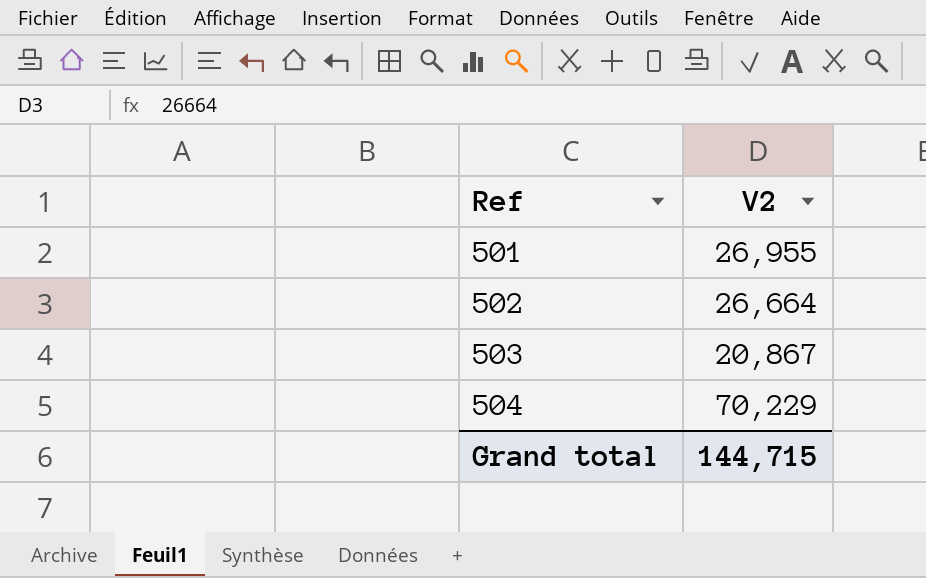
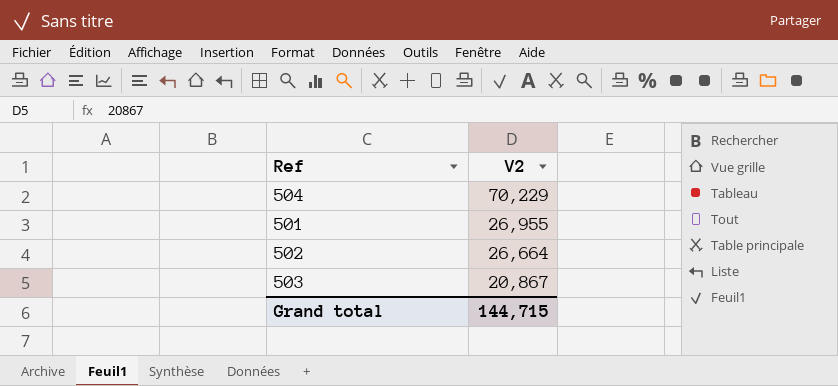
row order: Ref ascending -> V2 descending

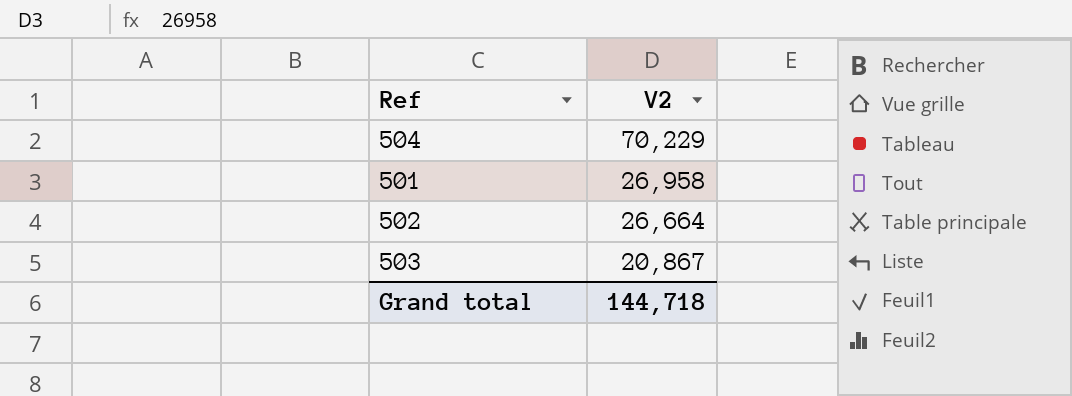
501 | V2: 26,955 -> 26,958
Grand total | V2: 144,715 -> 144,718

